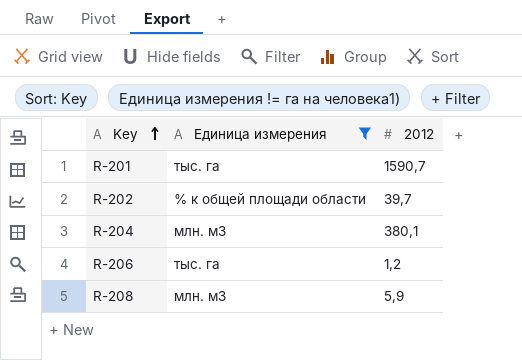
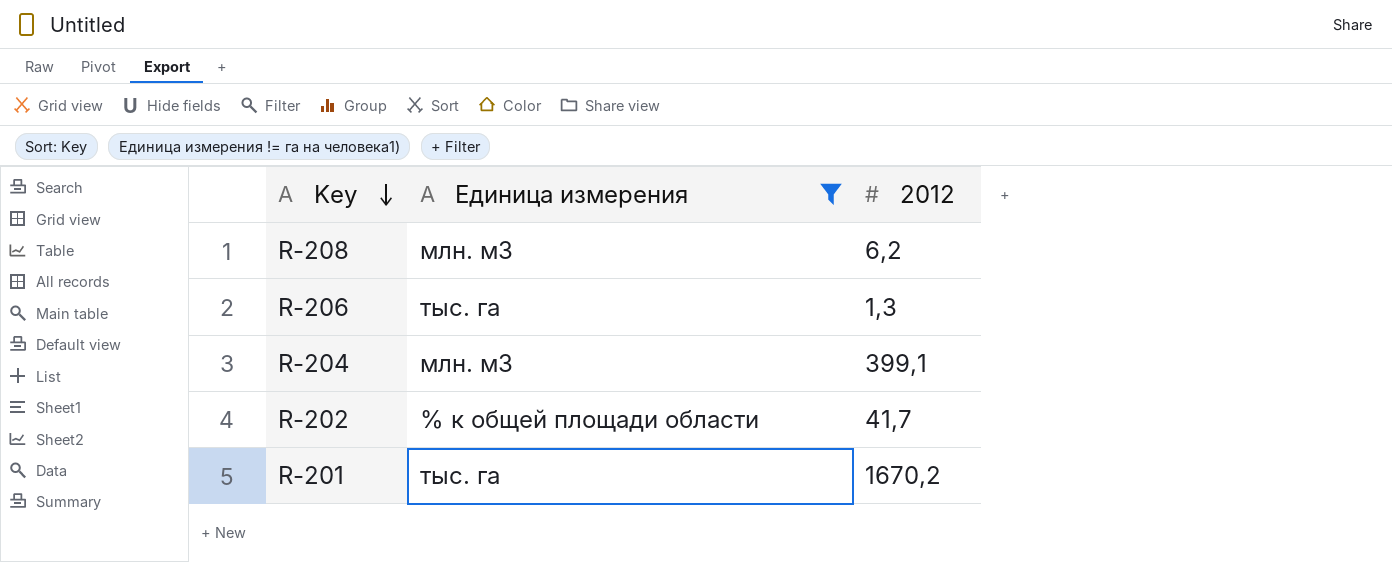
row order: Key ascending -> Key descending
R-208 | 2012: 5,9 -> 6,2
R-206 | 2012: 1,2 -> 1,3
R-204 | 2012: 380,1 -> 399,1
R-202 | 2012: 39,7 -> 41,7
R-201 | 2012: 1590,7 -> 1670,2

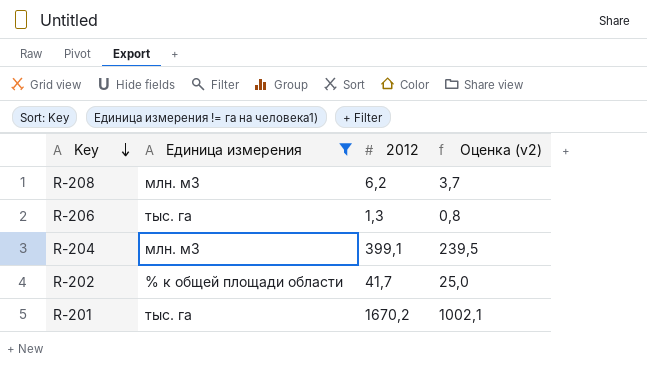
column Оценка (v2) | formula: none -> [2012] * 0,6

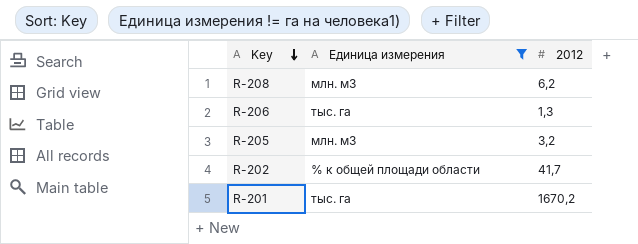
column Оценка (v2) | formula: [2012] * 0,6 -> none
row R-204: млн. м3 | 399,1 | 239,5 -> none
row R-205: none -> млн. м3 | 3,2

